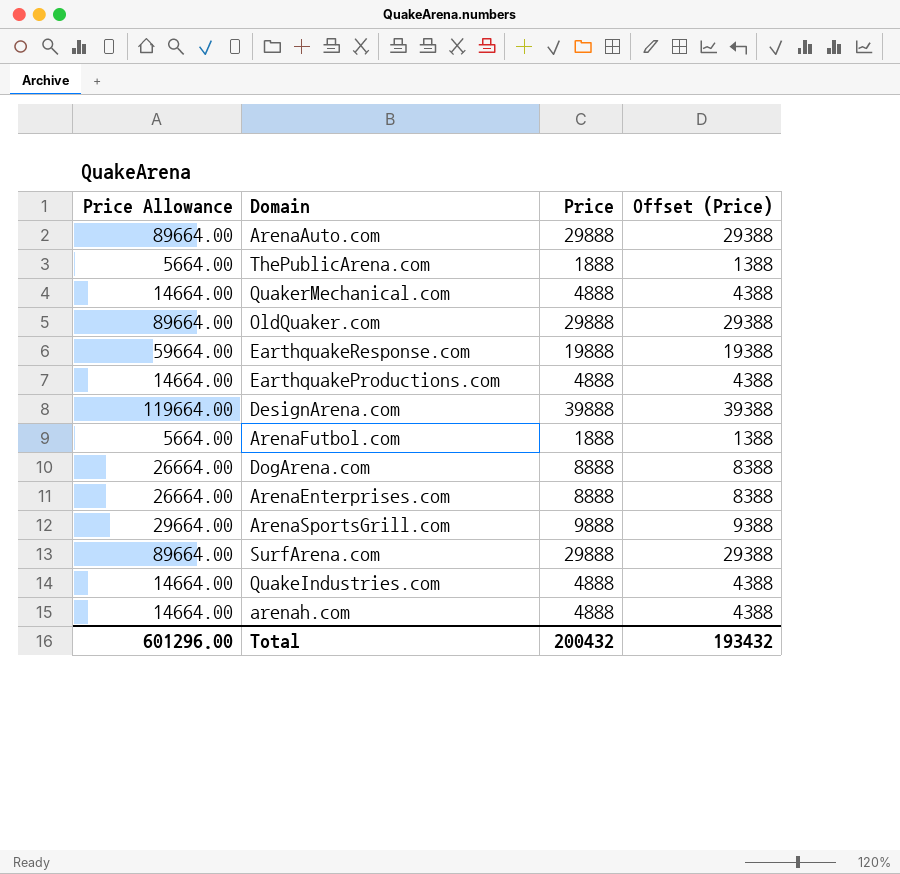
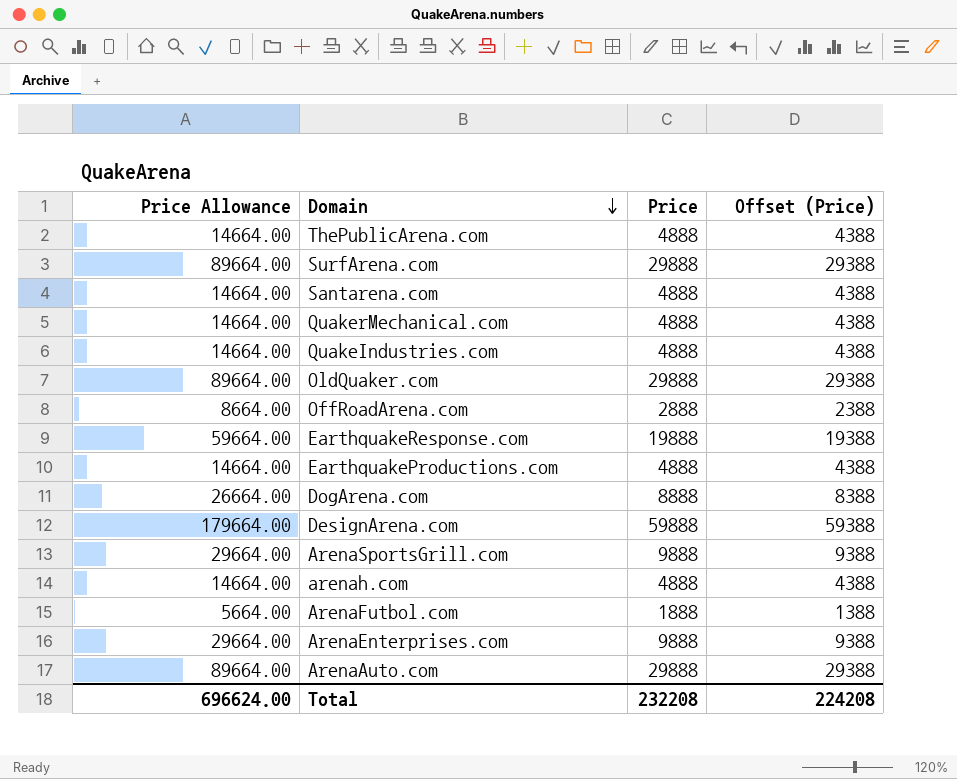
row order: none -> Domain descending
ThePublicArena.com | Price Allowance: 5664.00 -> 14664.00
ThePublicArena.com | Price: 1888 -> 4888
ThePublicArena.com | Offset (Price): 1388 -> 4388
row Santarena.com: none -> 14664.00 | 4888 | 4388
row OffRoadArena.com: none -> 8664.00 | 2888 | 2388
DesignArena.com | Price Allowance: 119664.00 -> 179664.00
DesignArena.com | Price: 39888 -> 59888
DesignArena.com | Offset (Price): 39388 -> 59388
ArenaEnterprises.com | Price Allowance: 26664.00 -> 29664.00
ArenaEnterprises.com | Price: 8888 -> 9888
ArenaEnterprises.com | Offset (Price): 8388 -> 9388
Total | Price Allowance: 601296.00 -> 696624.00
Total | Price: 200432 -> 232208
Total | Offset (Price): 193432 -> 224208

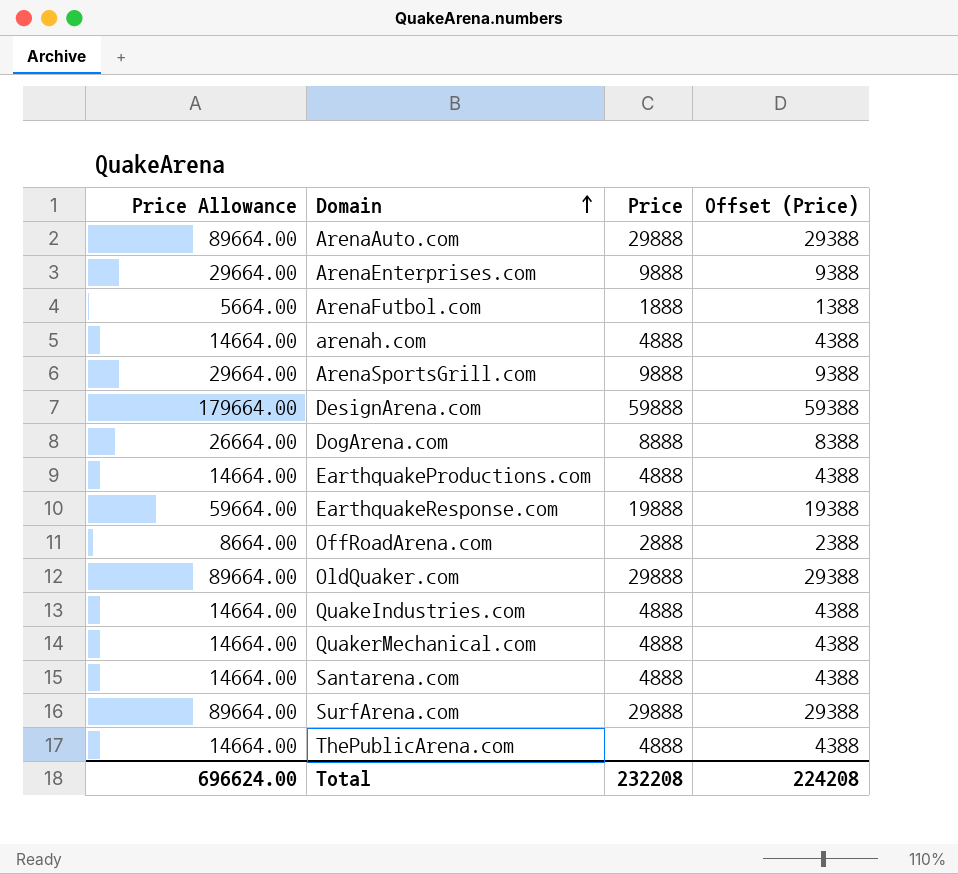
row order: Domain descending -> Domain ascending

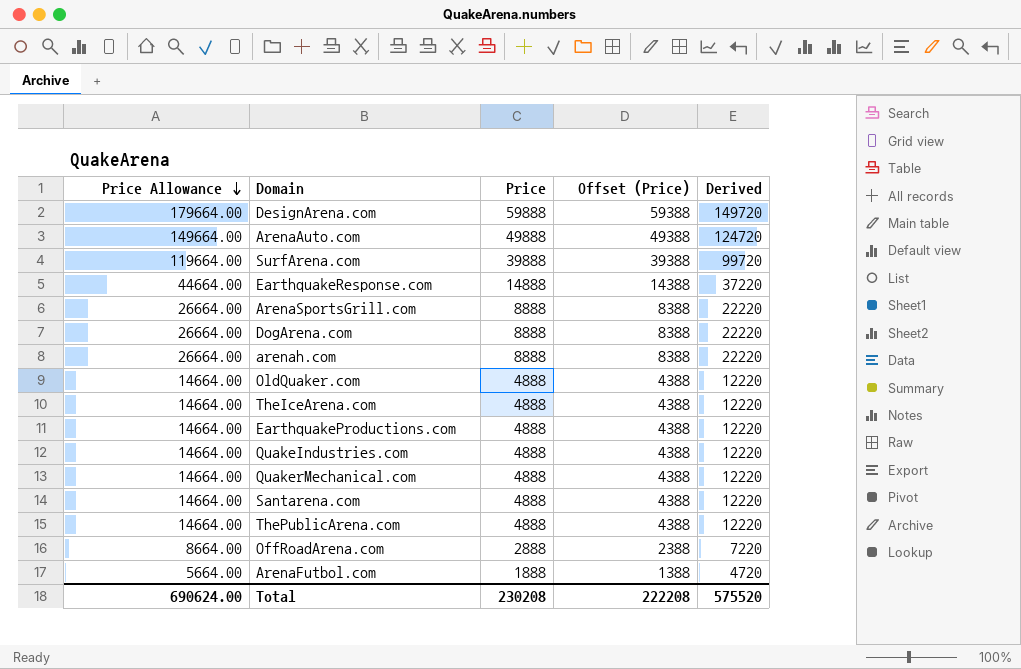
row order: Domain ascending -> Price Allowance descending
column Derived | formula: none -> [Price] * 2.5
row ArenaEnterprises.com: 29664.00 | 9888 | 9388 -> none
ArenaAuto.com | Price Allowance: 89664.00 -> 149664.00
ArenaAuto.com | Price: 29888 -> 49888
ArenaAuto.com | Offset (Price): 29388 -> 49388
SurfArena.com | Price Allowance: 89664.00 -> 119664.00
SurfArena.com | Price: 29888 -> 39888
SurfArena.com | Offset (Price): 29388 -> 39388
EarthquakeResponse.com | Price Allowance: 59664.00 -> 44664.00
EarthquakeResponse.com | Price: 19888 -> 14888
EarthquakeResponse.com | Offset (Price): 19388 -> 14388
ArenaSportsGrill.com | Price Allowance: 29664.00 -> 26664.00
ArenaSportsGrill.com | Price: 9888 -> 8888
ArenaSportsGrill.com | Offset (Price): 9388 -> 8388
arenah.com | Price Allowance: 14664.00 -> 26664.00
arenah.com | Price: 4888 -> 8888
arenah.com | Offset (Price): 4388 -> 8388
OldQuaker.com | Price Allowance: 89664.00 -> 14664.00
OldQuaker.com | Price: 29888 -> 4888
OldQuaker.com | Offset (Price): 29388 -> 4388
row TheIceArena.com: none -> 14664.00 | 4888 | 4388 | 12220
Total | Price Allowance: 696624.00 -> 690624.00
Total | Price: 232208 -> 230208
Total | Offset (Price): 224208 -> 222208

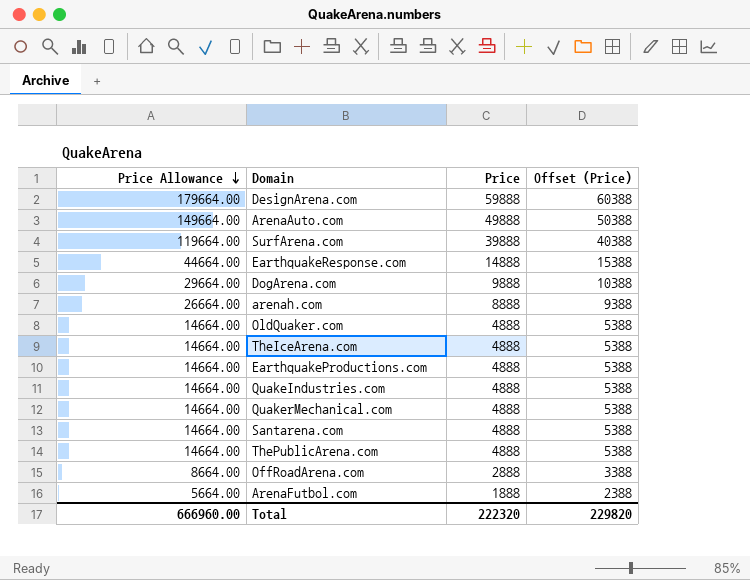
column Derived | formula: [Price] * 2.5 -> none
column Offset (Price) | formula: [Price] - 500 -> [Price] + 500
row ArenaSportsGrill.com: 26664.00 | 8888 | 8388 | 22220 -> none
DogArena.com | Price Allowance: 26664.00 -> 29664.00
DogArena.com | Price: 8888 -> 9888
Total | Price Allowance: 690624.00 -> 666960.00
Total | Price: 230208 -> 222320
Total | Offset (Price): 222208 -> 229820

